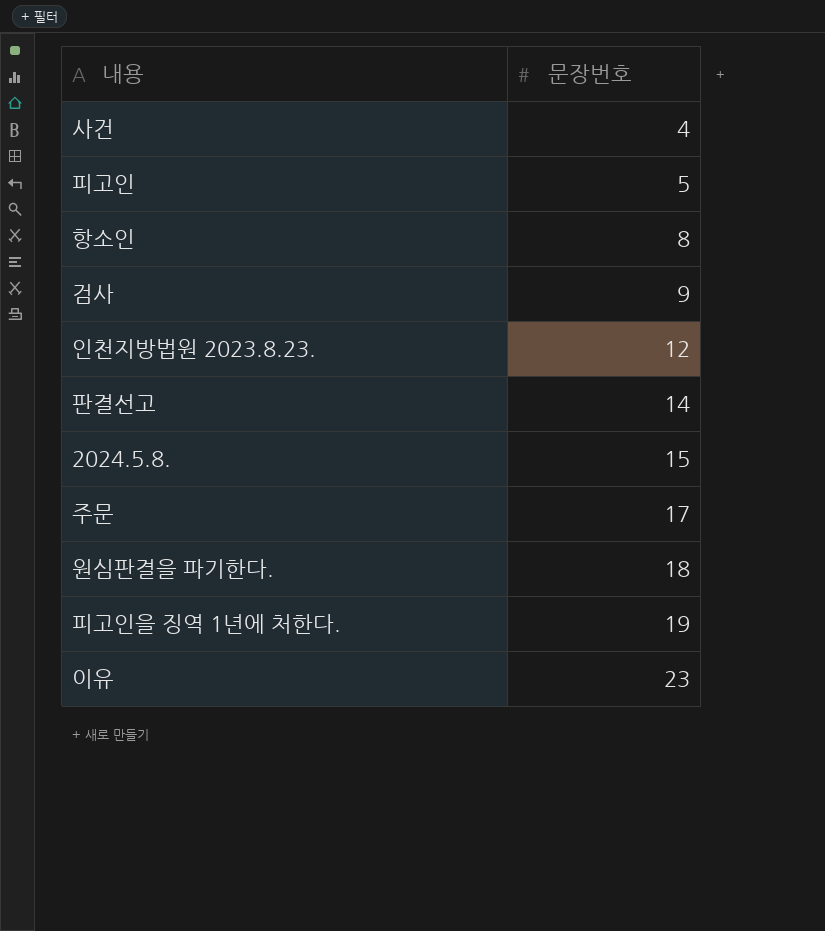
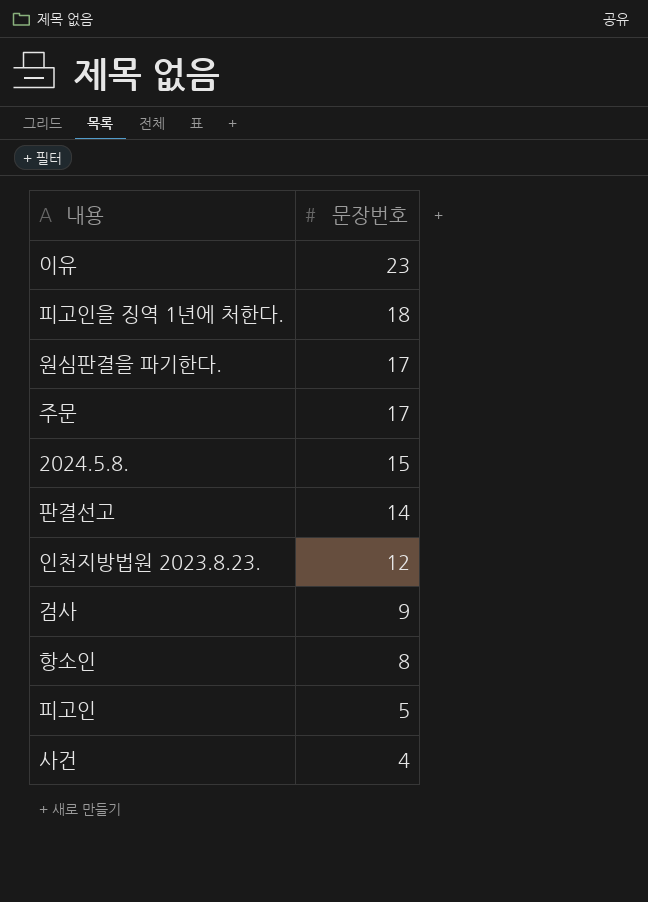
row order: 문장번호 ascending -> 문장번호 descending
피고인을 징역 1년에 처한다. | 문장번호: 19 -> 18
원심판결을 파기한다. | 문장번호: 18 -> 17

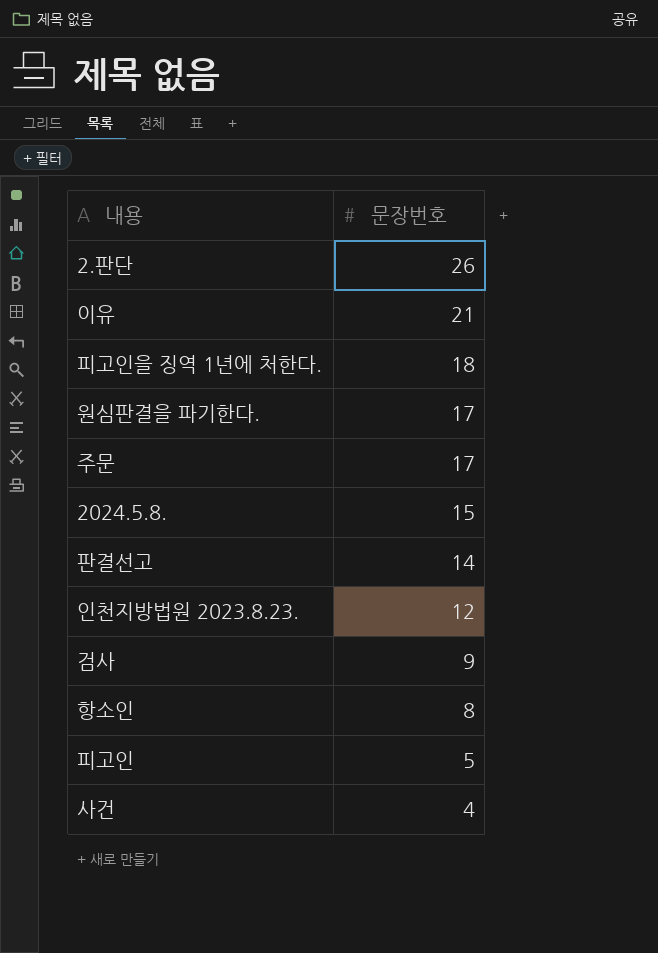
row 2.판단: none -> 26
이유 | 문장번호: 23 -> 21

